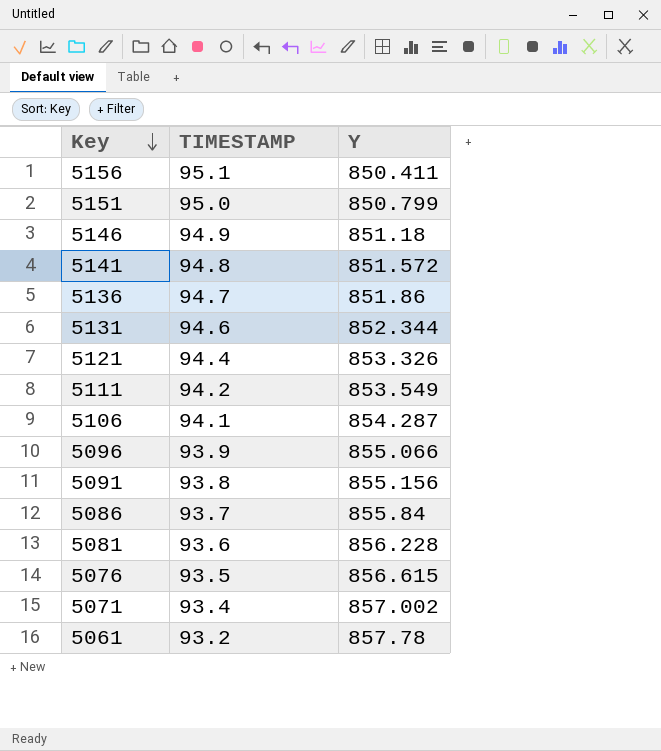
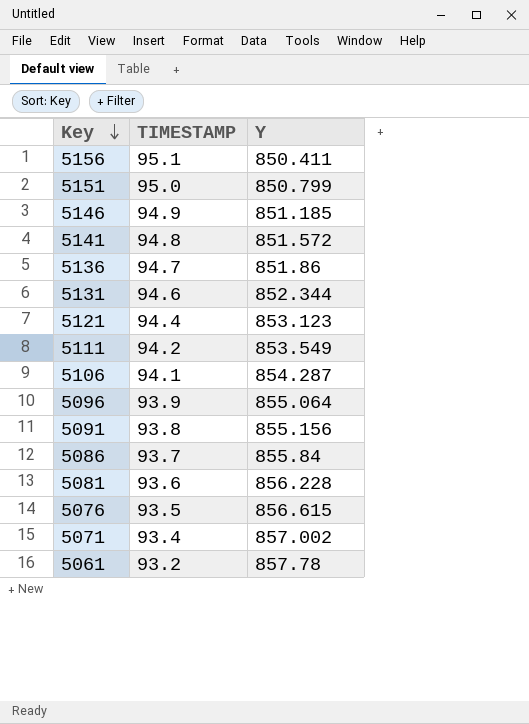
5146 | Y: 851.18 -> 851.185
5121 | Y: 853.326 -> 853.123
5096 | Y: 855.066 -> 855.064

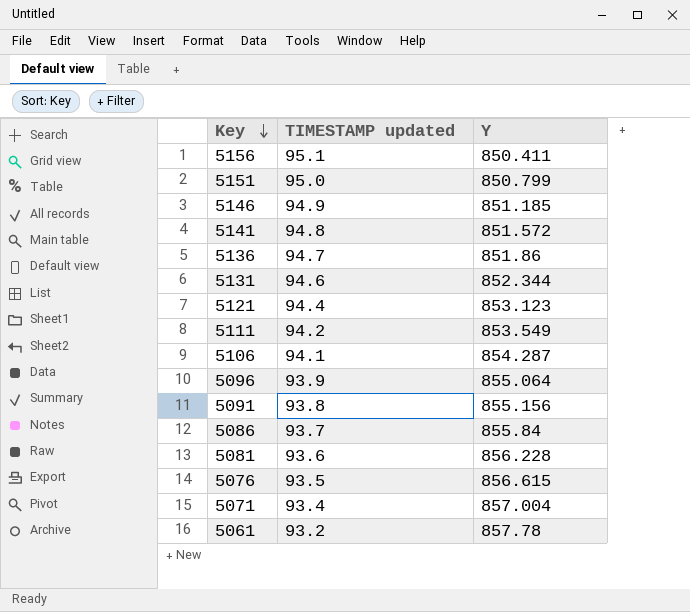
column name: TIMESTAMP -> TIMESTAMP updated
5071 | Y: 857.002 -> 857.004

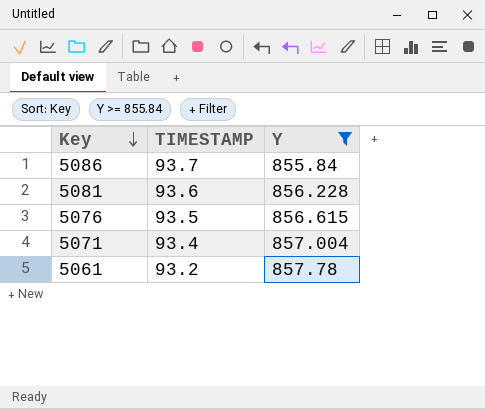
filter: none -> Y >= 855.84
column name: TIMESTAMP updated -> TIMESTAMP

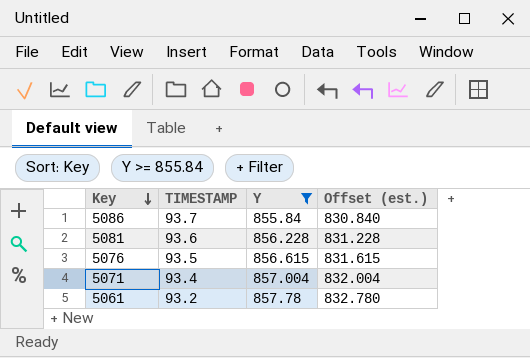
column Offset (est.) | formula: none -> [Y] - 25

